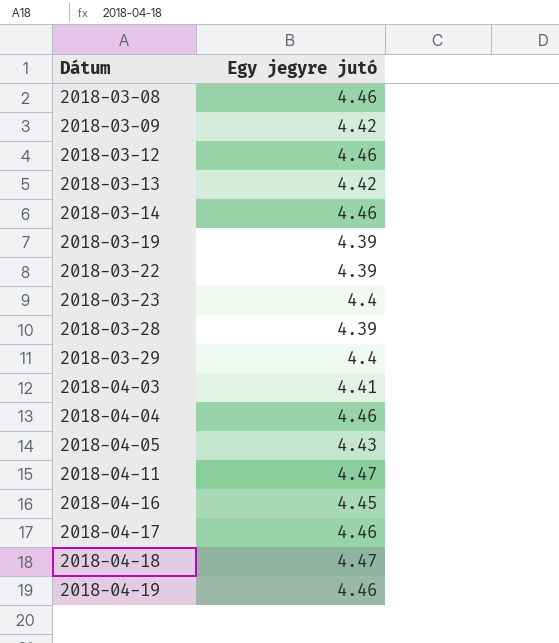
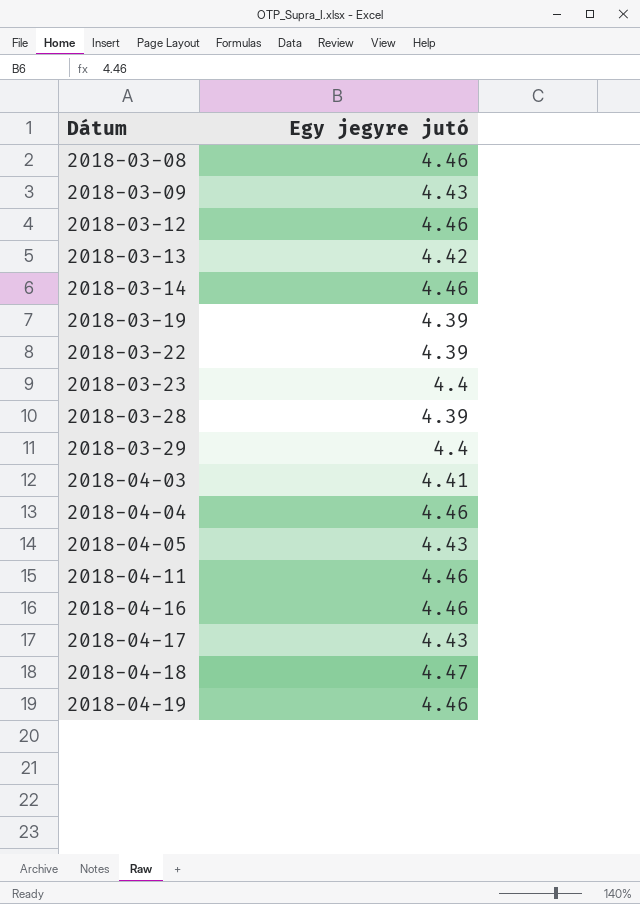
2018-03-09 | Egy jegyre jutó: 4.42 -> 4.43
2018-04-11 | Egy jegyre jutó: 4.47 -> 4.46
2018-04-16 | Egy jegyre jutó: 4.45 -> 4.46
2018-04-17 | Egy jegyre jutó: 4.46 -> 4.43

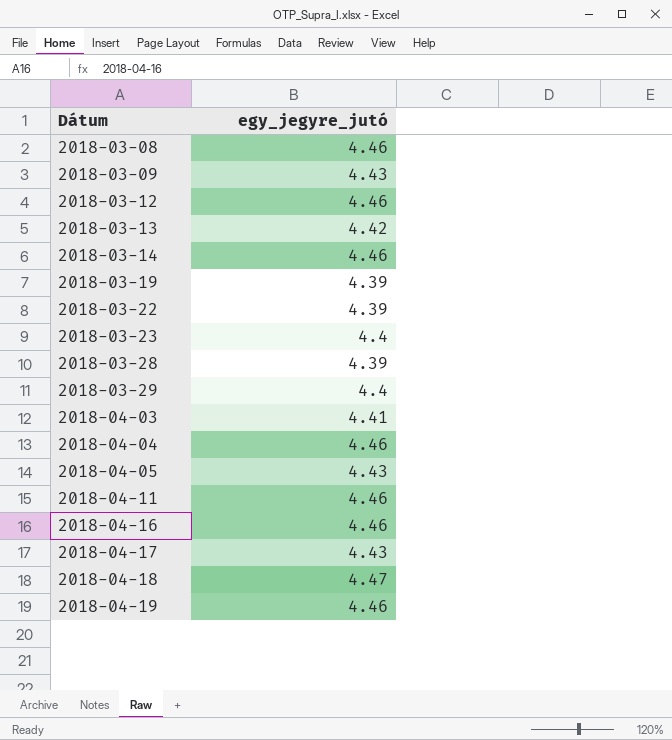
column name: Egy jegyre jutó -> egy_jegyre_jutó

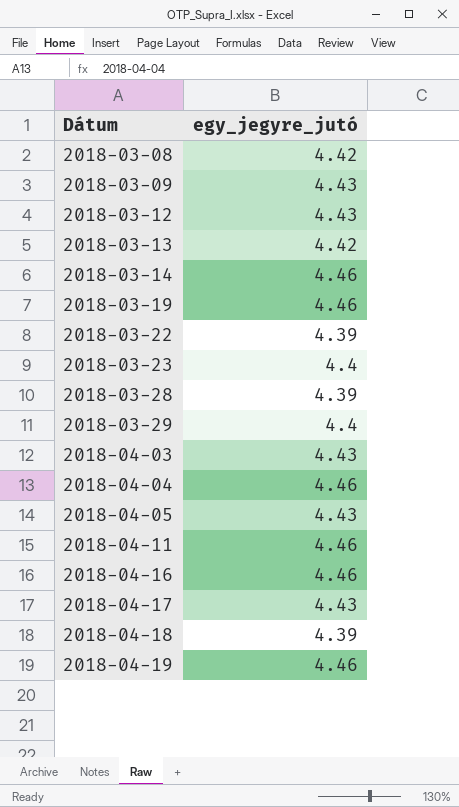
2018-03-08 | egy_jegyre_jutó: 4.46 -> 4.42
2018-03-12 | egy_jegyre_jutó: 4.46 -> 4.43
2018-03-19 | egy_jegyre_jutó: 4.39 -> 4.46
2018-04-03 | egy_jegyre_jutó: 4.41 -> 4.43
2018-04-18 | egy_jegyre_jutó: 4.47 -> 4.39

